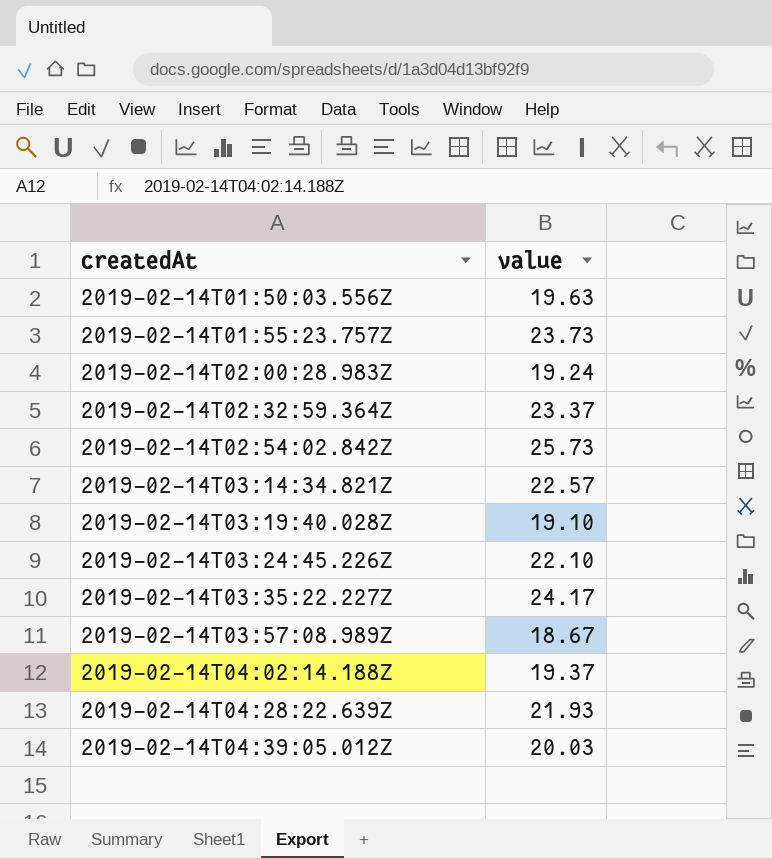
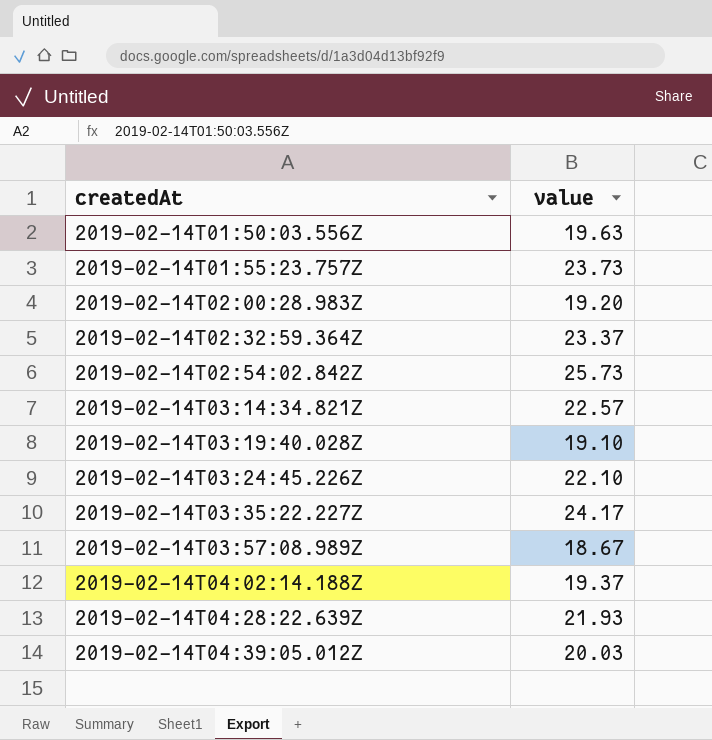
2019-02-14T02:00:28.983Z | value: 19.24 -> 19.20

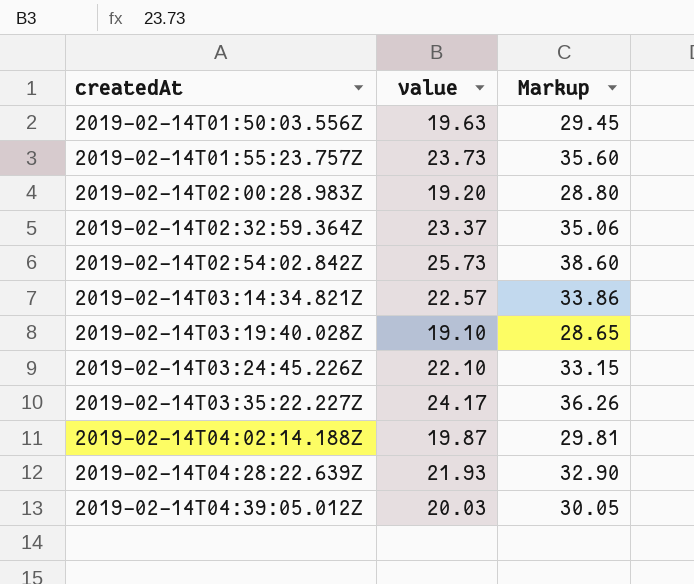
column Markup | formula: none -> [value] * 1.5
row 2019-02-14T03:57:08.989Z: 18.67 -> none
2019-02-14T04:02:14.188Z | value: 19.37 -> 19.87

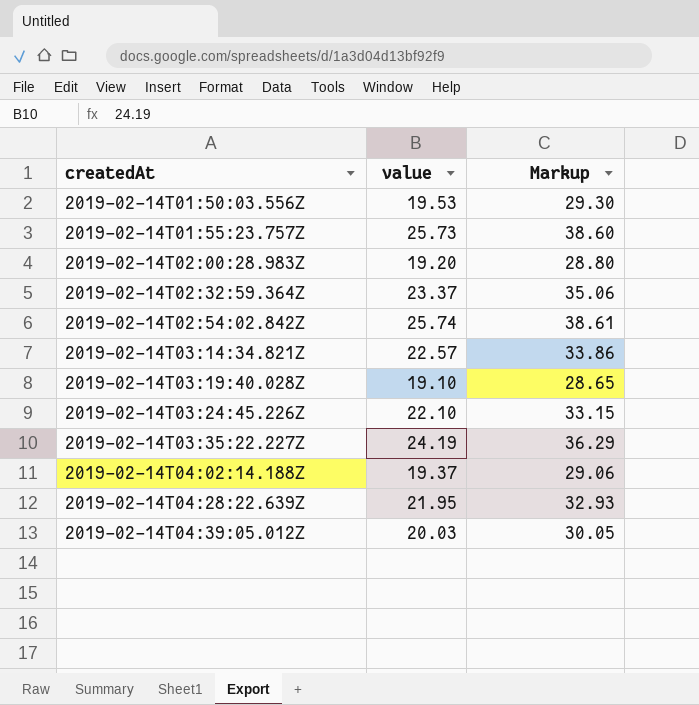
2019-02-14T01:50:03.556Z | value: 19.63 -> 19.53
2019-02-14T01:50:03.556Z | Markup: 29.45 -> 29.30
2019-02-14T01:55:23.757Z | value: 23.73 -> 25.73
2019-02-14T01:55:23.757Z | Markup: 35.60 -> 38.60
2019-02-14T02:54:02.842Z | value: 25.73 -> 25.74
2019-02-14T02:54:02.842Z | Markup: 38.60 -> 38.61
2019-02-14T03:35:22.227Z | value: 24.17 -> 24.19
2019-02-14T03:35:22.227Z | Markup: 36.26 -> 36.29
2019-02-14T04:02:14.188Z | value: 19.87 -> 19.37
2019-02-14T04:02:14.188Z | Markup: 29.81 -> 29.06
2019-02-14T04:28:22.639Z | value: 21.93 -> 21.95
2019-02-14T04:28:22.639Z | Markup: 32.90 -> 32.93

